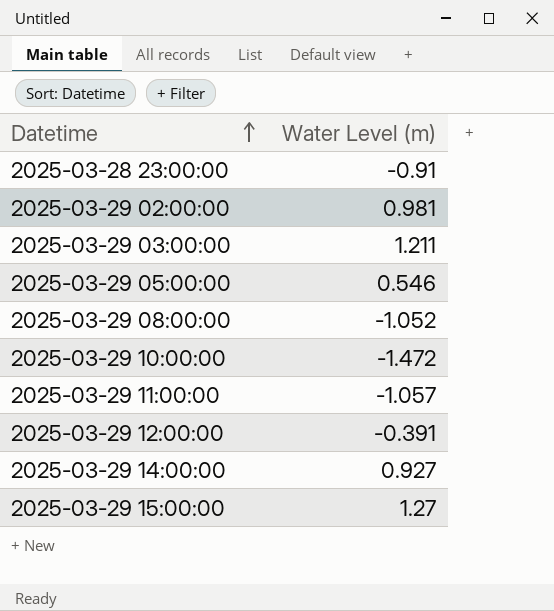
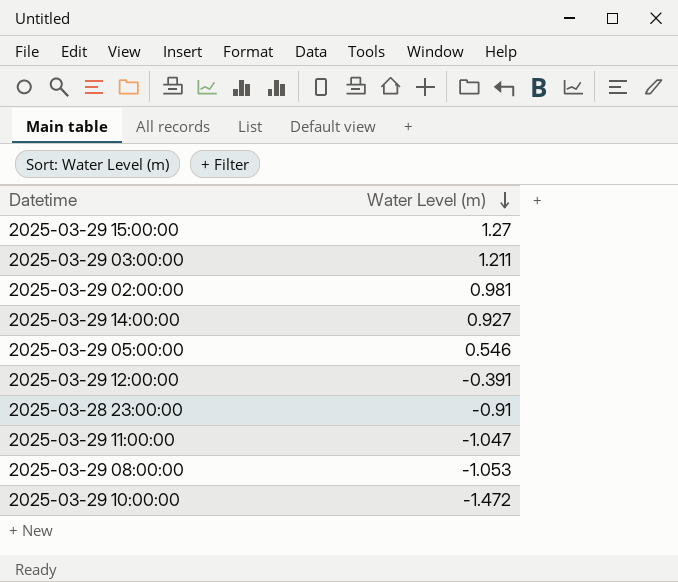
row order: Datetime ascending -> Water Level (m) descending
2025-03-29 11:00:00 | Water Level (m): -1.057 -> -1.047
2025-03-29 08:00:00 | Water Level (m): -1.052 -> -1.053

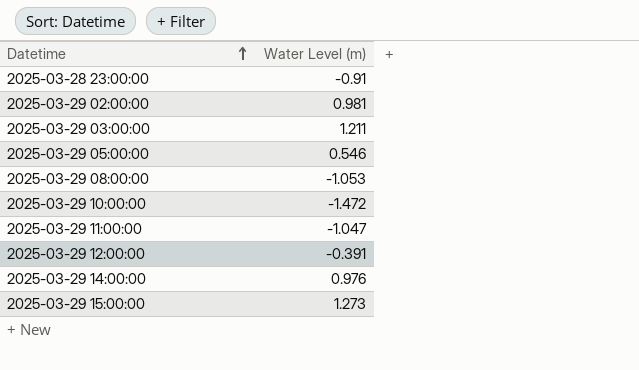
row order: Water Level (m) descending -> Datetime ascending
2025-03-29 14:00:00 | Water Level (m): 0.927 -> 0.976
2025-03-29 15:00:00 | Water Level (m): 1.27 -> 1.273

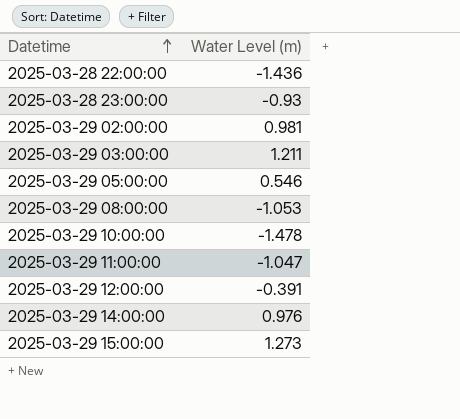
row 2025-03-28 22:00:00: none -> -1.436
2025-03-28 23:00:00 | Water Level (m): -0.91 -> -0.93
2025-03-29 10:00:00 | Water Level (m): -1.472 -> -1.478

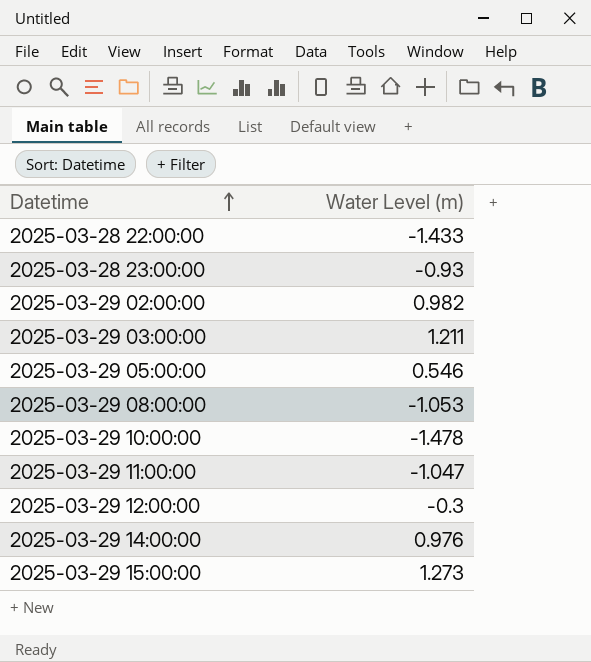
2025-03-28 22:00:00 | Water Level (m): -1.436 -> -1.433
2025-03-29 02:00:00 | Water Level (m): 0.981 -> 0.982
2025-03-29 12:00:00 | Water Level (m): -0.391 -> -0.3

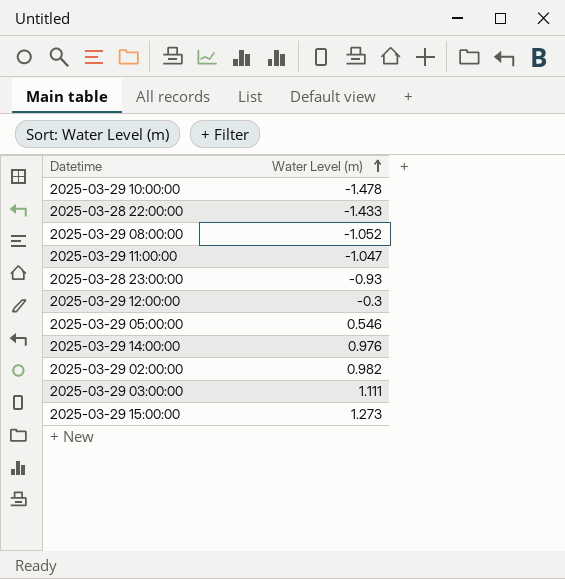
row order: Datetime ascending -> Water Level (m) ascending
2025-03-29 08:00:00 | Water Level (m): -1.053 -> -1.052
2025-03-29 03:00:00 | Water Level (m): 1.211 -> 1.111

